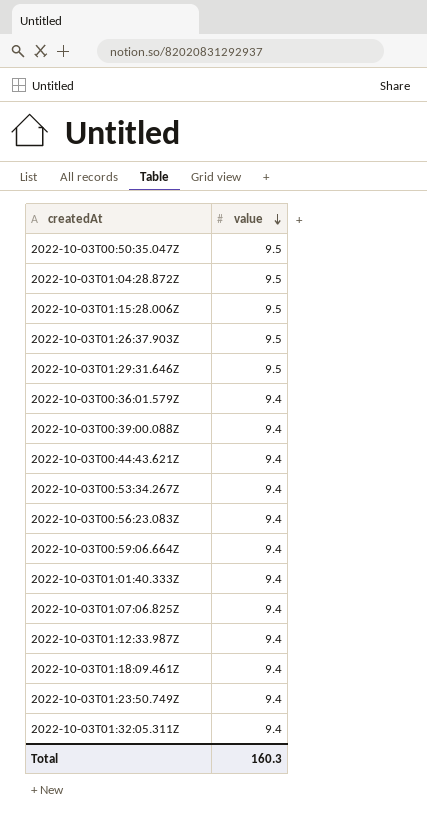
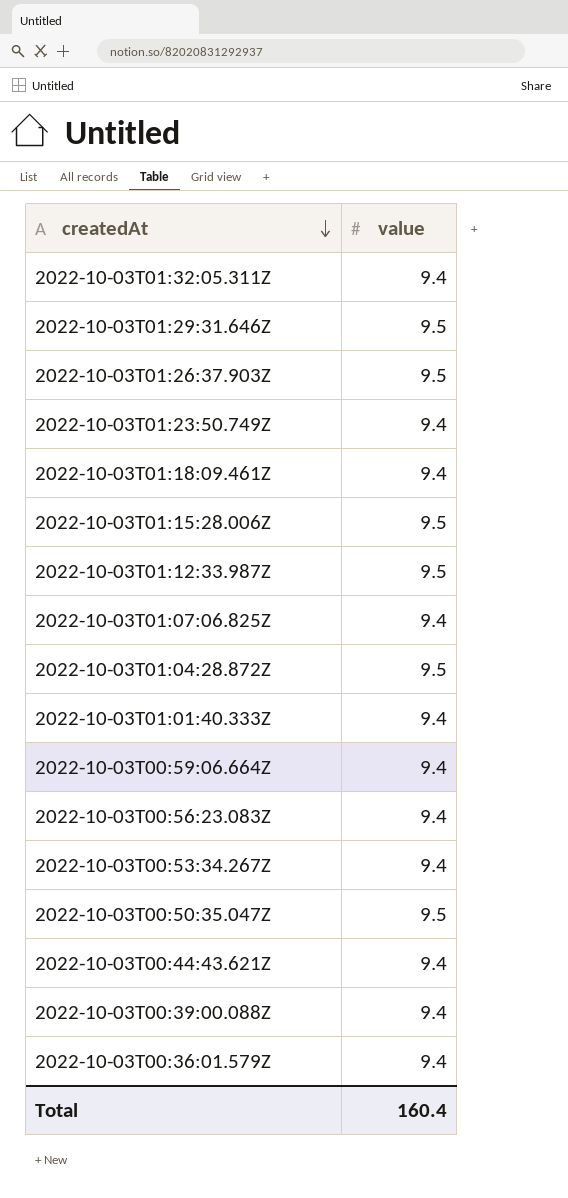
row order: value descending -> createdAt descending
2022-10-03T01:12:33.987Z | value: 9.4 -> 9.5
Total | value: 160.3 -> 160.4

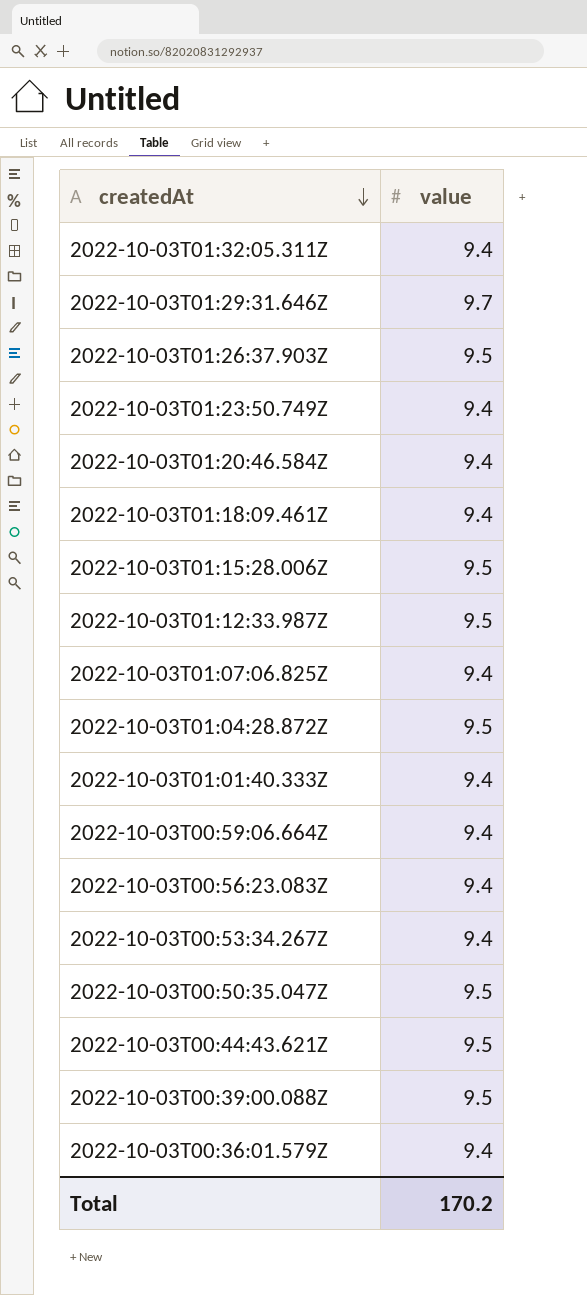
2022-10-03T01:29:31.646Z | value: 9.5 -> 9.7
row 2022-10-03T01:20:46.584Z: none -> 9.4
2022-10-03T00:44:43.621Z | value: 9.4 -> 9.5
2022-10-03T00:39:00.088Z | value: 9.4 -> 9.5
Total | value: 160.4 -> 170.2

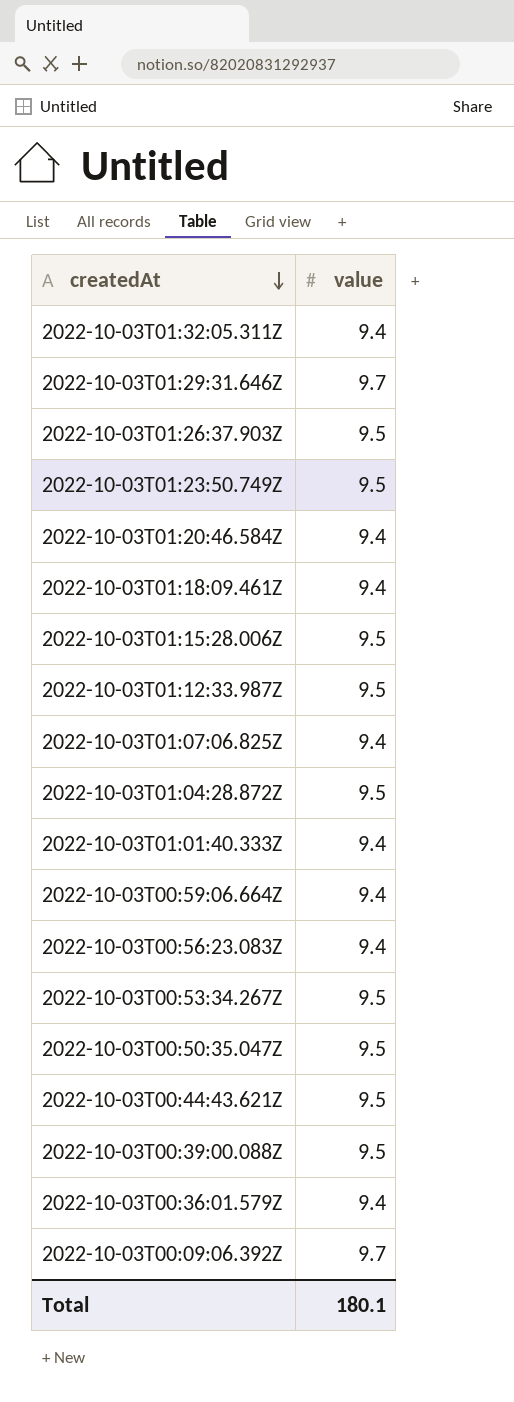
2022-10-03T01:23:50.749Z | value: 9.4 -> 9.5
2022-10-03T00:53:34.267Z | value: 9.4 -> 9.5
row 2022-10-03T00:09:06.392Z: none -> 9.7
Total | value: 170.2 -> 180.1

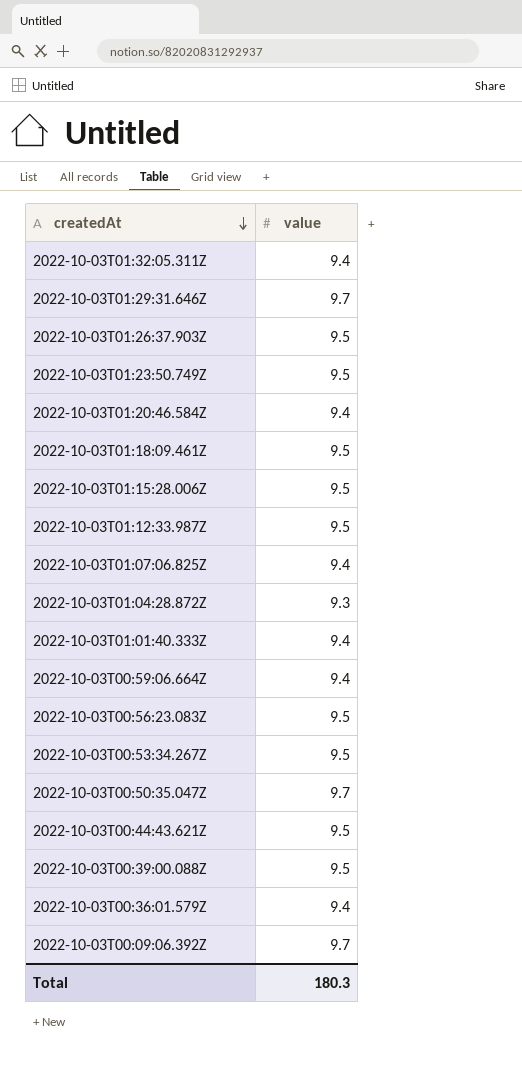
2022-10-03T01:18:09.461Z | value: 9.4 -> 9.5
2022-10-03T01:04:28.872Z | value: 9.5 -> 9.3
2022-10-03T00:56:23.083Z | value: 9.4 -> 9.5
2022-10-03T00:50:35.047Z | value: 9.5 -> 9.7
Total | value: 180.1 -> 180.3

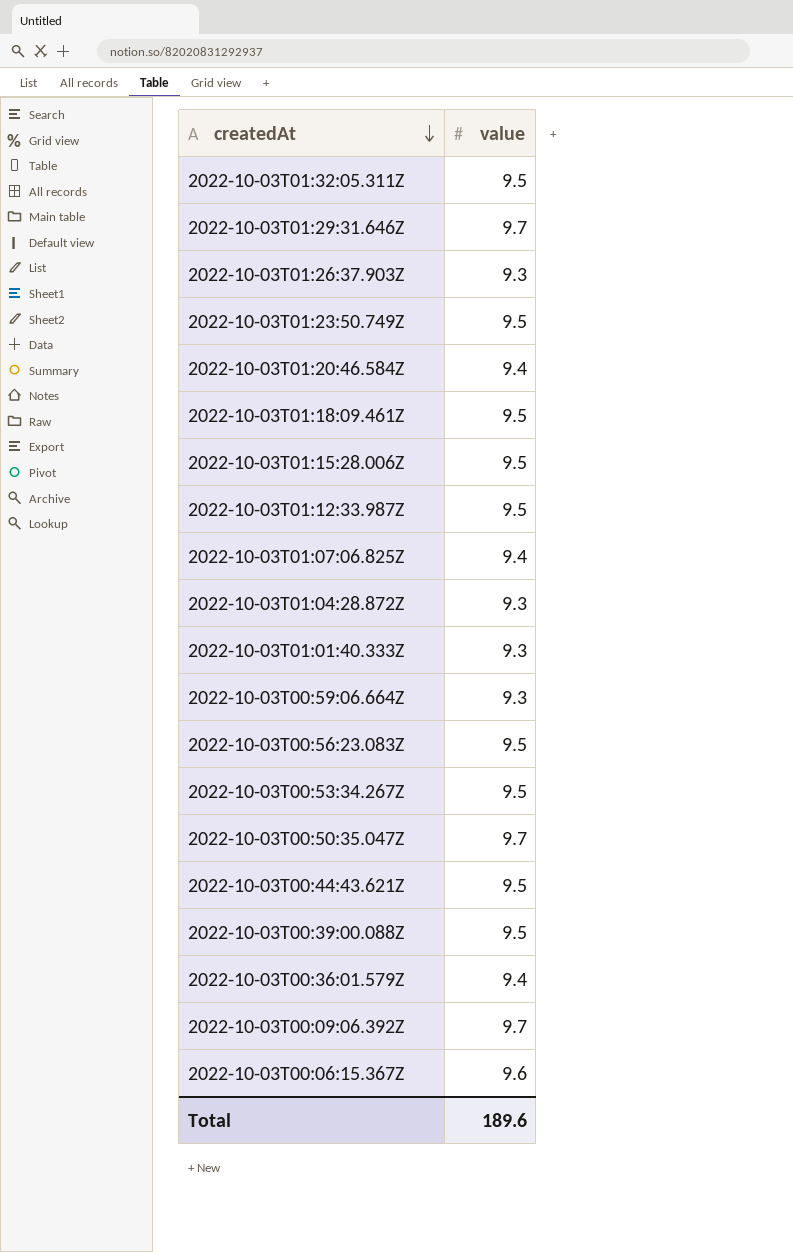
2022-10-03T01:32:05.311Z | value: 9.4 -> 9.5
2022-10-03T01:26:37.903Z | value: 9.5 -> 9.3
2022-10-03T01:01:40.333Z | value: 9.4 -> 9.3
2022-10-03T00:59:06.664Z | value: 9.4 -> 9.3
row 2022-10-03T00:06:15.367Z: none -> 9.6
Total | value: 180.3 -> 189.6

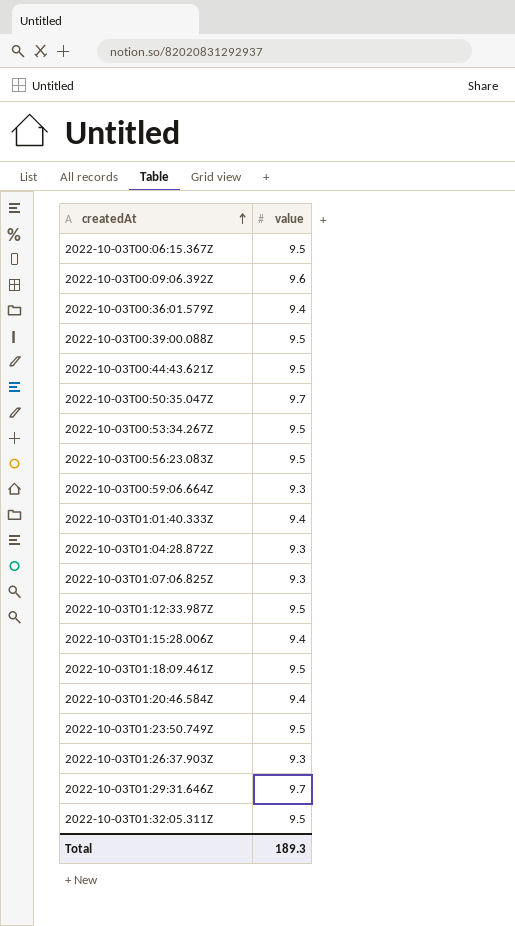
row order: createdAt descending -> createdAt ascending
2022-10-03T00:06:15.367Z | value: 9.6 -> 9.5
2022-10-03T00:09:06.392Z | value: 9.7 -> 9.6
2022-10-03T01:01:40.333Z | value: 9.3 -> 9.4
2022-10-03T01:07:06.825Z | value: 9.4 -> 9.3
2022-10-03T01:15:28.006Z | value: 9.5 -> 9.4
Total | value: 189.6 -> 189.3

